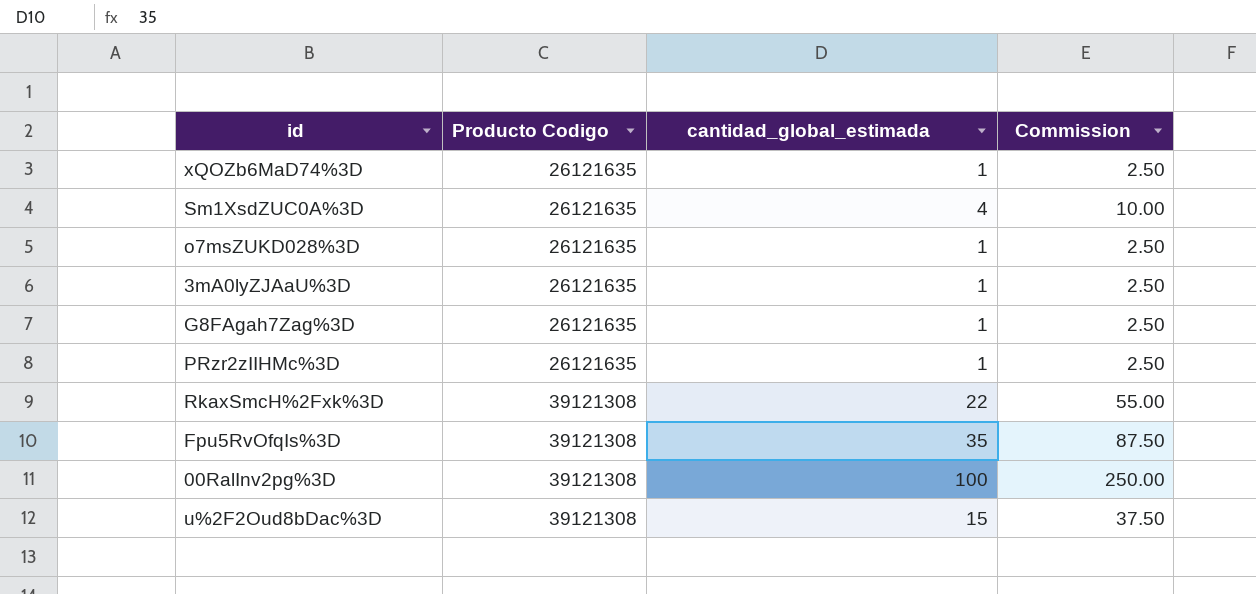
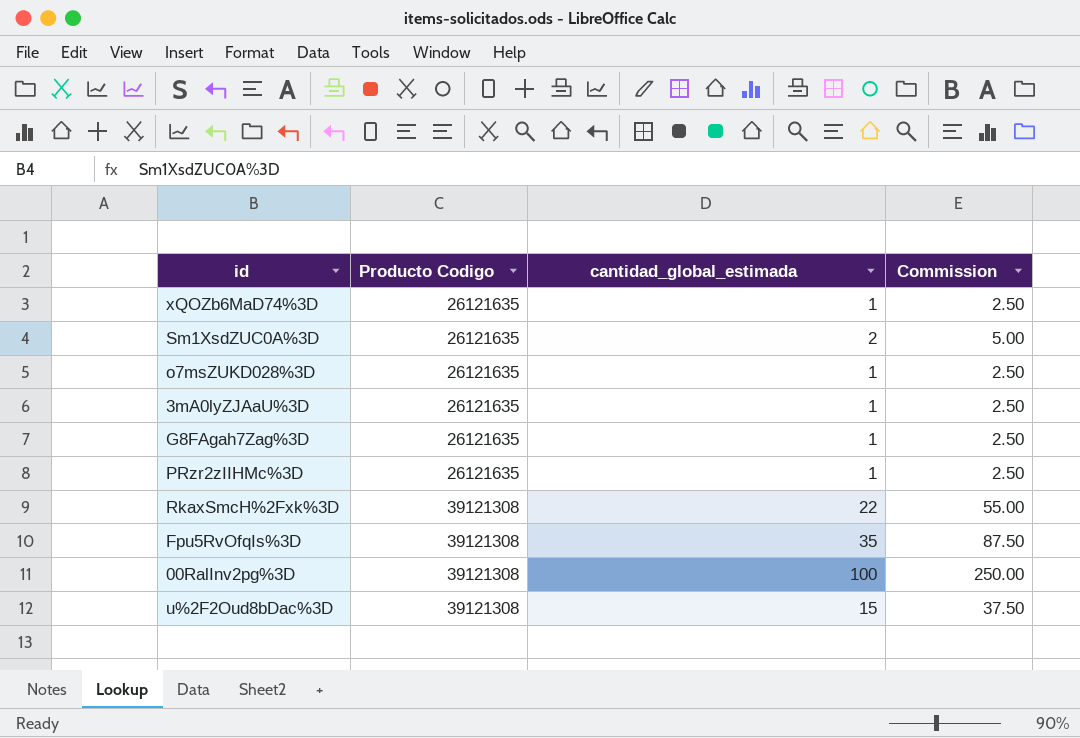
Sm1XsdZUC0A%3D | cantidad_global_estimada: 4 -> 2
Sm1XsdZUC0A%3D | Commission: 10.00 -> 5.00

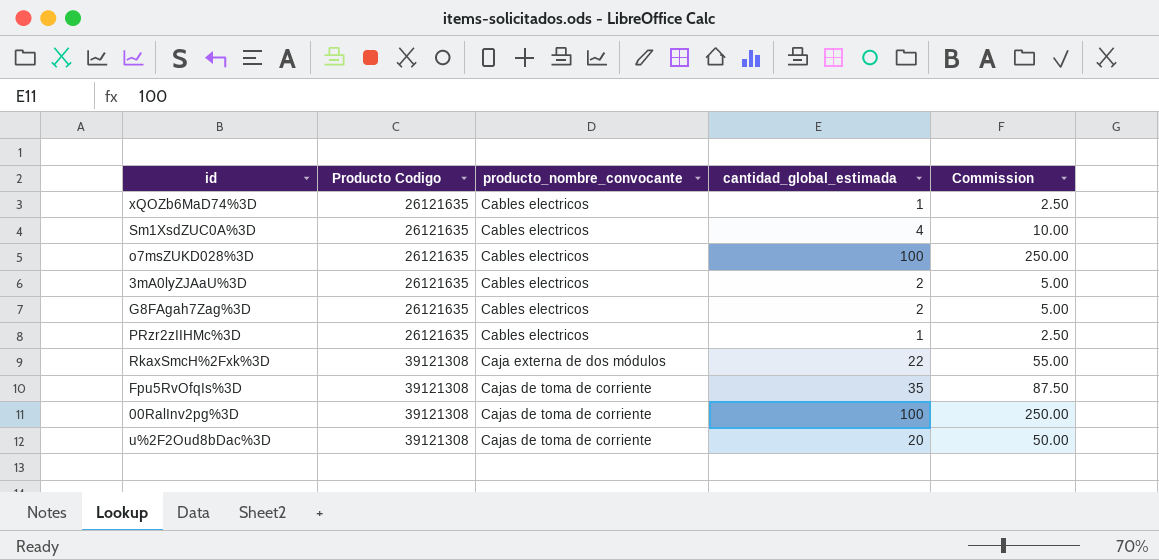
column producto_nombre_convocante | position: none -> 3
Sm1XsdZUC0A%3D | cantidad_global_estimada: 2 -> 4
Sm1XsdZUC0A%3D | Commission: 5.00 -> 10.00
o7msZUKD028%3D | cantidad_global_estimada: 1 -> 100
o7msZUKD028%3D | Commission: 2.50 -> 250.00
3mA0lyZJAaU%3D | cantidad_global_estimada: 1 -> 2
3mA0lyZJAaU%3D | Commission: 2.50 -> 5.00
G8FAgah7Zag%3D | cantidad_global_estimada: 1 -> 2
G8FAgah7Zag%3D | Commission: 2.50 -> 5.00
u%2F2Oud8bDac%3D | cantidad_global_estimada: 15 -> 20
u%2F2Oud8bDac%3D | Commission: 37.50 -> 50.00

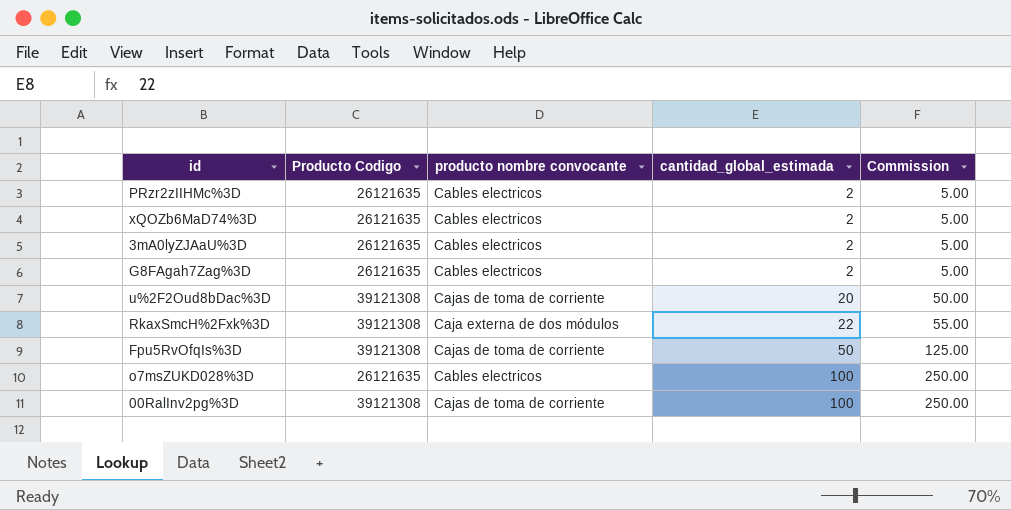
row order: Producto Codigo ascending -> cantidad_global_estimada ascending
column name: producto_nombre_convocante -> producto nombre convocante
row Sm1XsdZUC0A%3D: 26121635 | Cables electricos | 4 | 10.00 -> none
PRzr2zIIHMc%3D | cantidad_global_estimada: 1 -> 2
PRzr2zIIHMc%3D | Commission: 2.50 -> 5.00
xQOZb6MaD74%3D | cantidad_global_estimada: 1 -> 2
xQOZb6MaD74%3D | Commission: 2.50 -> 5.00
Fpu5RvOfqIs%3D | cantidad_global_estimada: 35 -> 50
Fpu5RvOfqIs%3D | Commission: 87.50 -> 125.00

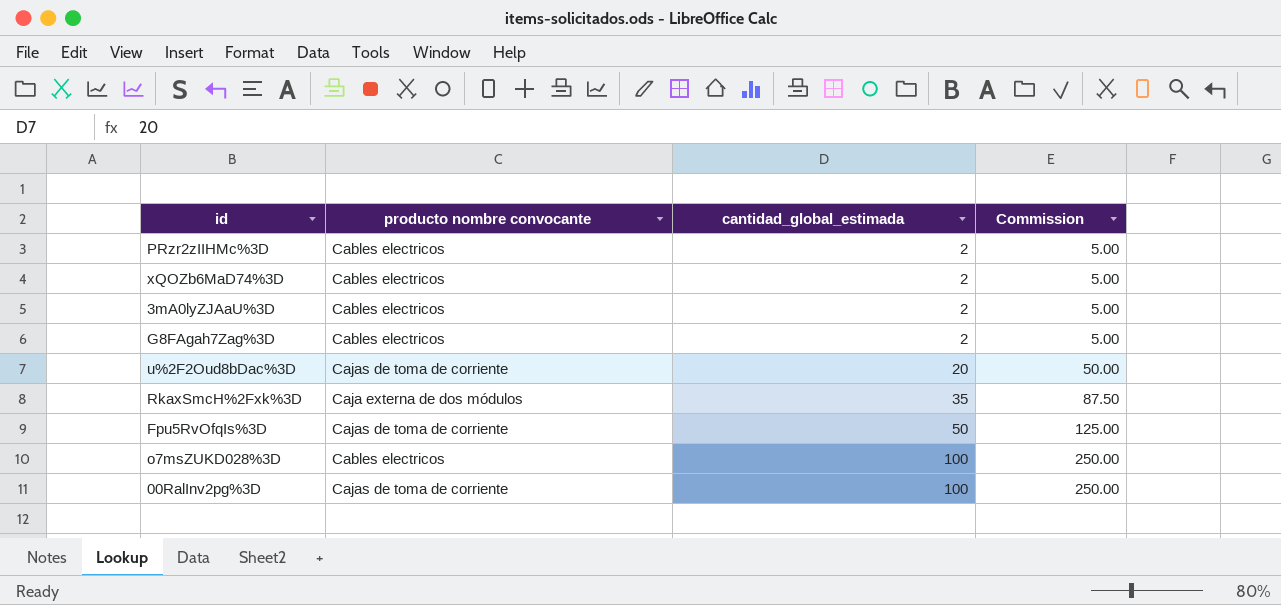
column Producto Codigo | position: 2 -> none
RkaxSmcH%2Fxk%3D | cantidad_global_estimada: 22 -> 35
RkaxSmcH%2Fxk%3D | Commission: 55.00 -> 87.50

